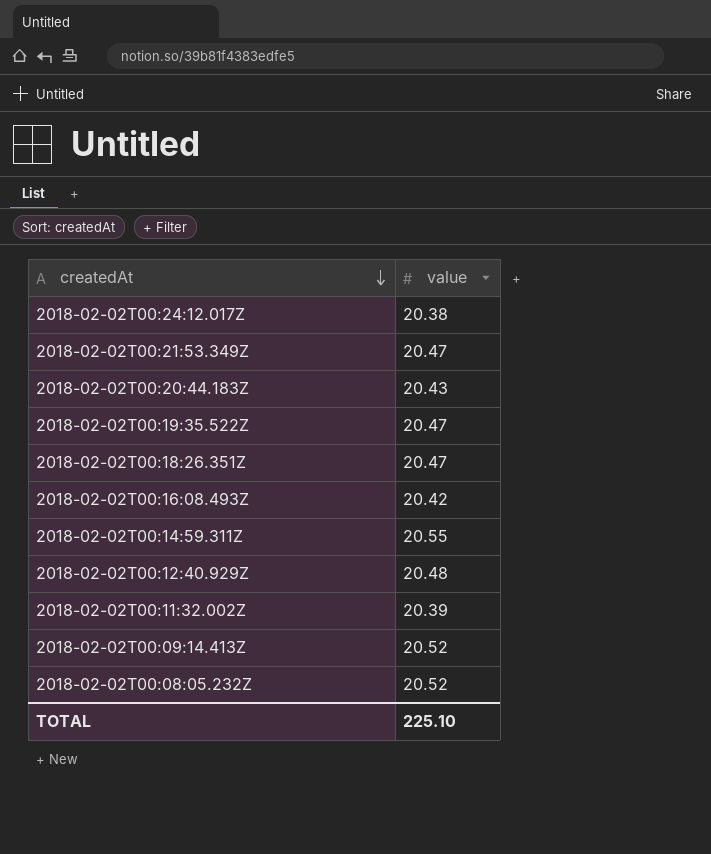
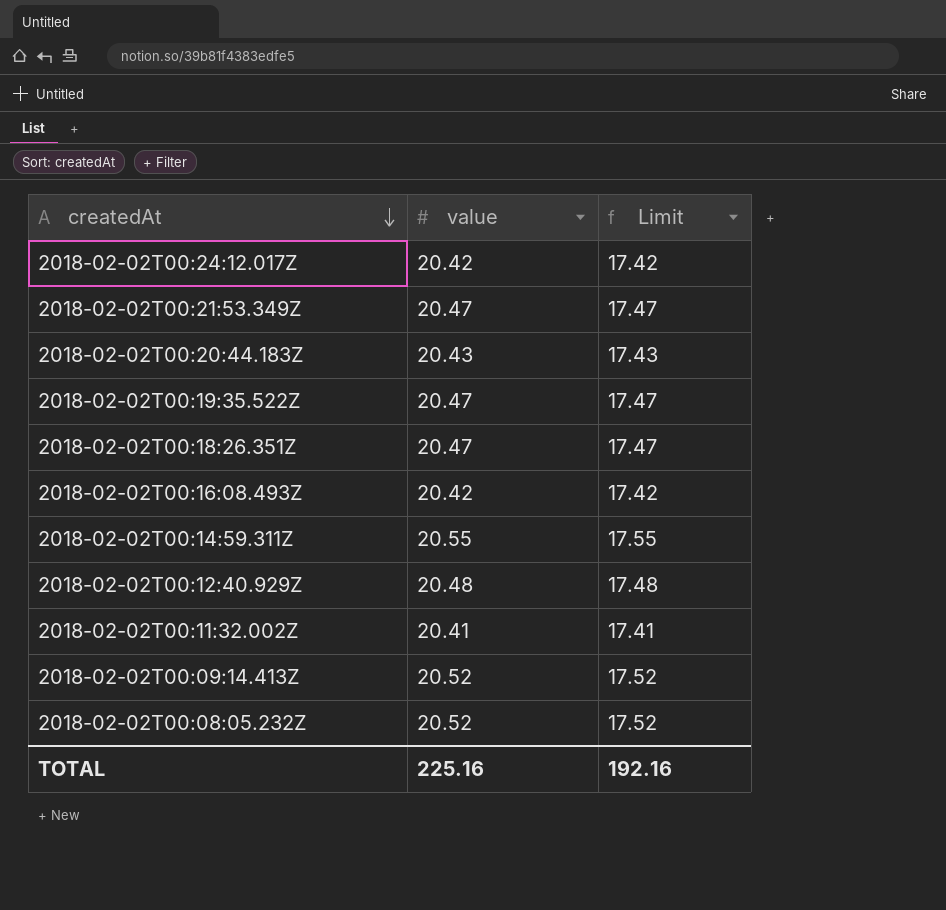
column Limit | formula: none -> [value] - 3
2018-02-02T00:24:12.017Z | value: 20.38 -> 20.42
2018-02-02T00:11:32.002Z | value: 20.39 -> 20.41
TOTAL | value: 225.10 -> 225.16

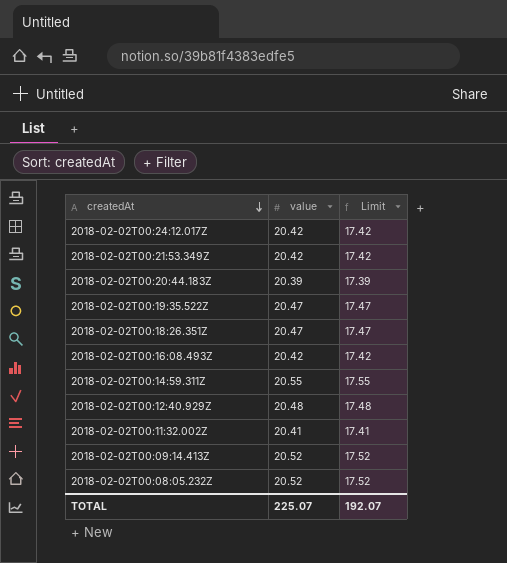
2018-02-02T00:21:53.349Z | value: 20.47 -> 20.42
2018-02-02T00:21:53.349Z | Limit: 17.47 -> 17.42
2018-02-02T00:20:44.183Z | value: 20.43 -> 20.39
2018-02-02T00:20:44.183Z | Limit: 17.43 -> 17.39
TOTAL | value: 225.16 -> 225.07
TOTAL | Limit: 192.16 -> 192.07

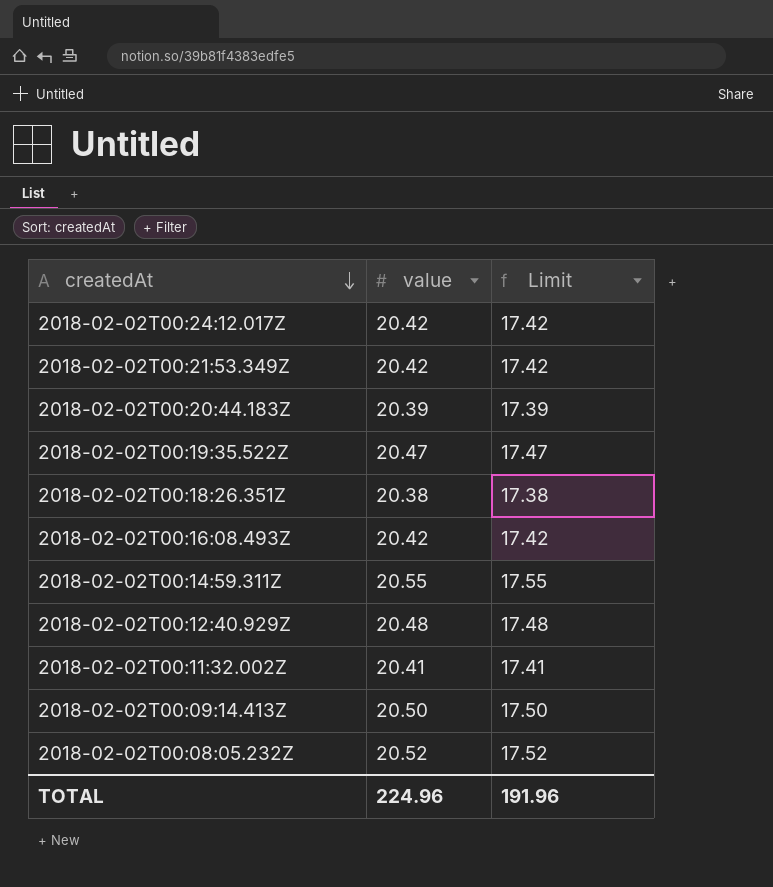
2018-02-02T00:18:26.351Z | value: 20.47 -> 20.38
2018-02-02T00:18:26.351Z | Limit: 17.47 -> 17.38
2018-02-02T00:09:14.413Z | value: 20.52 -> 20.50
2018-02-02T00:09:14.413Z | Limit: 17.52 -> 17.50
TOTAL | value: 225.07 -> 224.96
TOTAL | Limit: 192.07 -> 191.96

